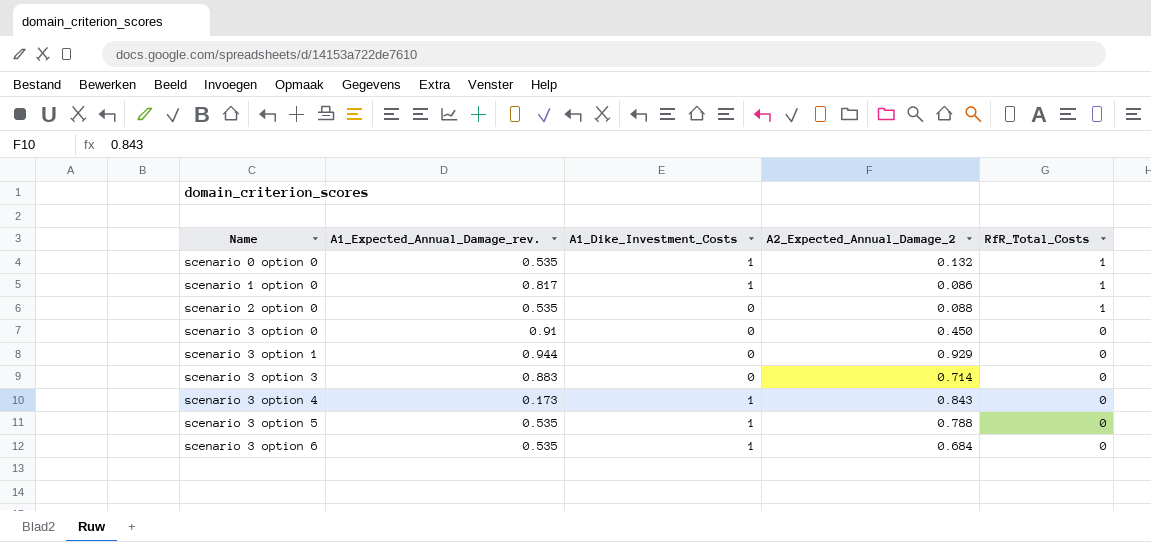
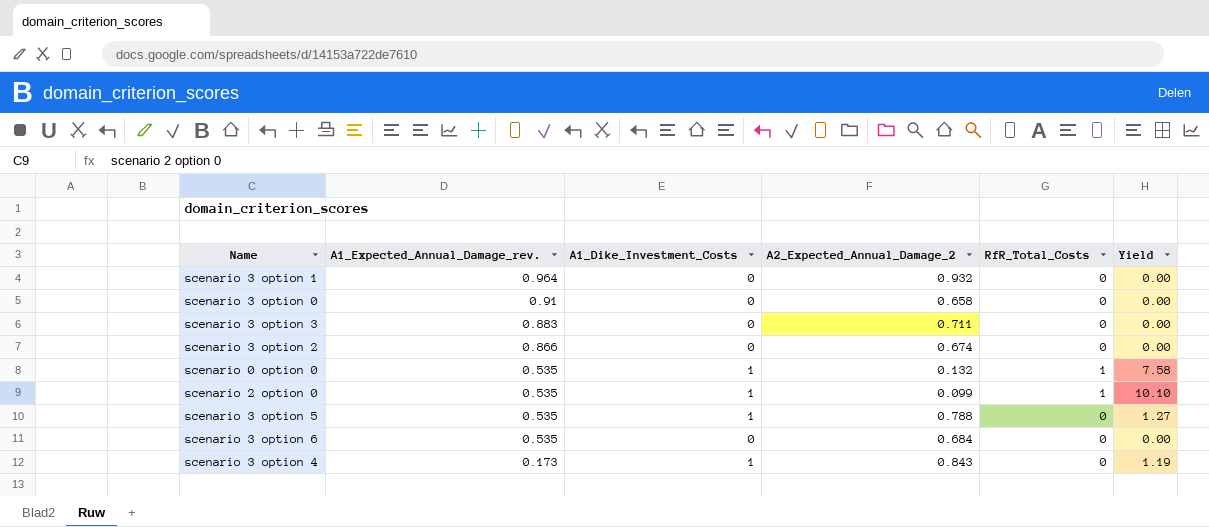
row order: Name ascending -> A1_Expected_Annual_Damage_rev. descending
column Yield | formula: none -> [A1_Dike_Investment_Costs] / [A2_Expected_Annual_Damage_2]
row scenario 1 option 0: 0.817 | 1 | 0.086 | 1 -> none
scenario 3 option 1 | A1_Expected_Annual_Damage_rev.: 0.944 -> 0.964
scenario 3 option 1 | A2_Expected_Annual_Damage_2: 0.929 -> 0.932
scenario 3 option 0 | A2_Expected_Annual_Damage_2: 0.450 -> 0.658
scenario 3 option 3 | A2_Expected_Annual_Damage_2: 0.714 -> 0.711
row scenario 3 option 2: none -> 0.866 | 0 | 0.674 | 0 | 0.00
scenario 2 option 0 | A1_Dike_Investment_Costs: 0 -> 1
scenario 2 option 0 | A2_Expected_Annual_Damage_2: 0.088 -> 0.099
scenario 3 option 6 | A1_Dike_Investment_Costs: 1 -> 0

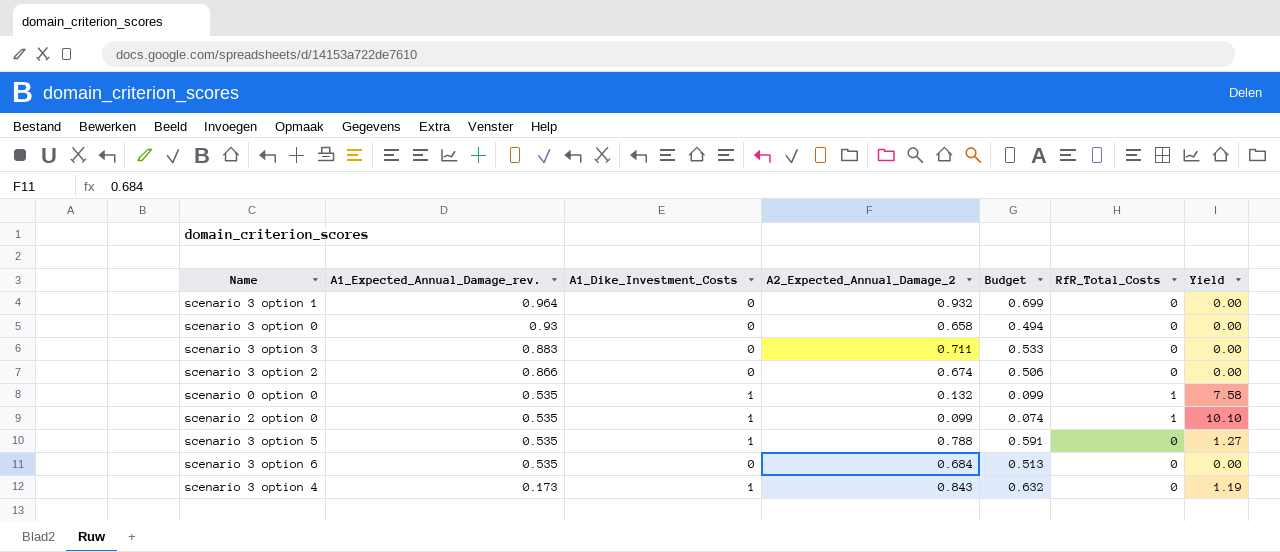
column Budget | formula: none -> [A2_Expected_Annual_Damage_2] * 0.75
scenario 3 option 0 | A1_Expected_Annual_Damage_rev.: 0.91 -> 0.93

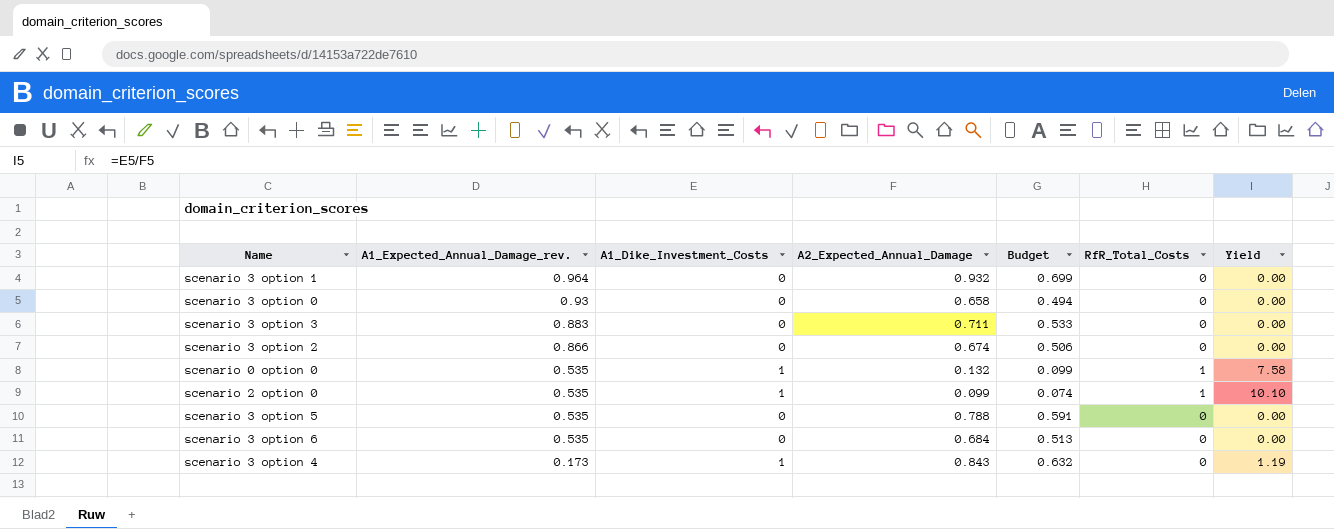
column name: A2_Expected_Annual_Damage_2 -> A2_Expected_Annual_Damage
scenario 3 option 5 | A1_Dike_Investment_Costs: 1 -> 0
scenario 3 option 5 | Yield: 1.27 -> 0.00

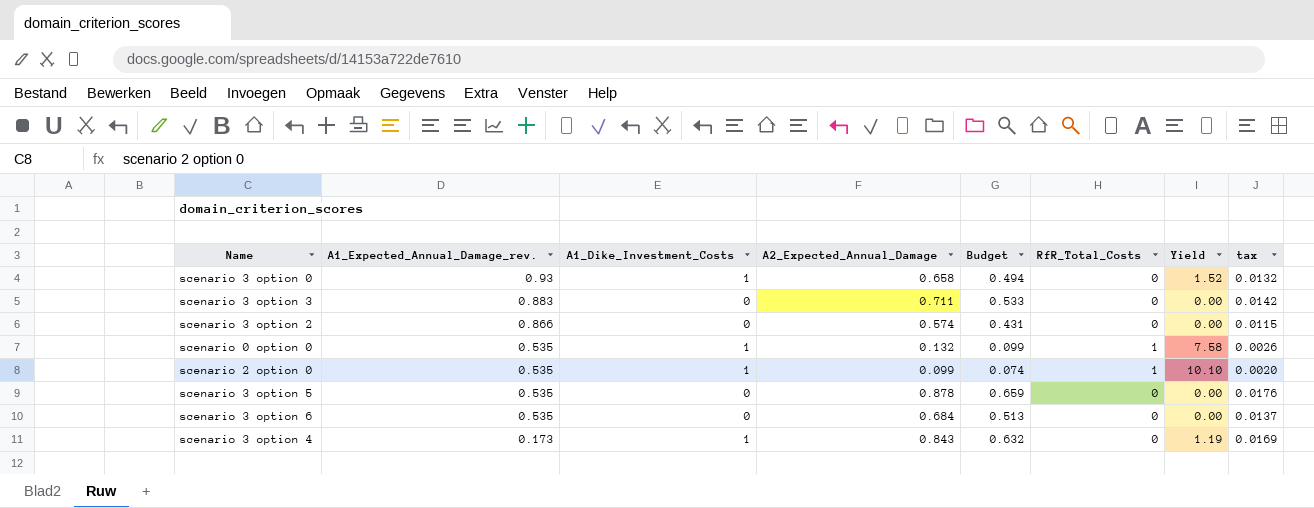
column tax | formula: none -> [A2_Expected_Annual_Damage] * 0.02
row scenario 3 option 1: 0.964 | 0 | 0.932 | 0.699 | 0 | 0.00 -> none
scenario 3 option 0 | A1_Dike_Investment_Costs: 0 -> 1
scenario 3 option 0 | Yield: 0.00 -> 1.52
scenario 3 option 2 | A2_Expected_Annual_Damage: 0.674 -> 0.574
scenario 3 option 2 | Budget: 0.506 -> 0.431
scenario 3 option 5 | A2_Expected_Annual_Damage: 0.788 -> 0.878
scenario 3 option 5 | Budget: 0.591 -> 0.659

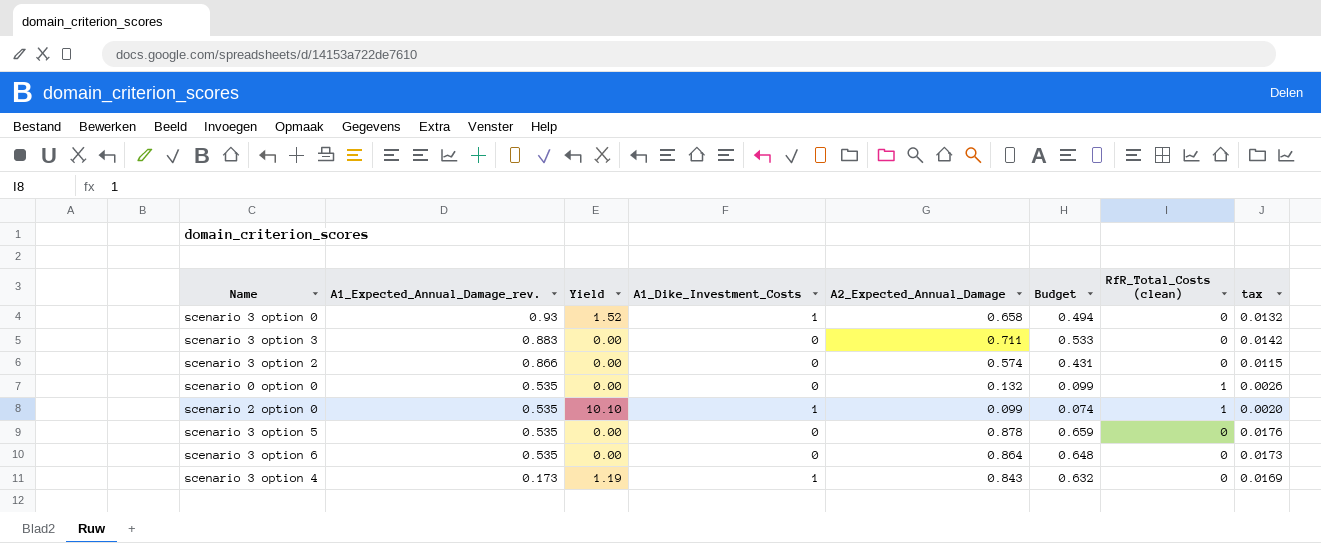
column Yield | position: 7 -> 3
column name: RfR_Total_Costs -> RfR_Total_Costs (clean)
scenario 0 option 0 | Yield: 7.58 -> 0.00
scenario 0 option 0 | A1_Dike_Investment_Costs: 1 -> 0
scenario 3 option 6 | A2_Expected_Annual_Damage: 0.684 -> 0.864
scenario 3 option 6 | Budget: 0.513 -> 0.648
scenario 3 option 6 | tax: 0.0137 -> 0.0173

